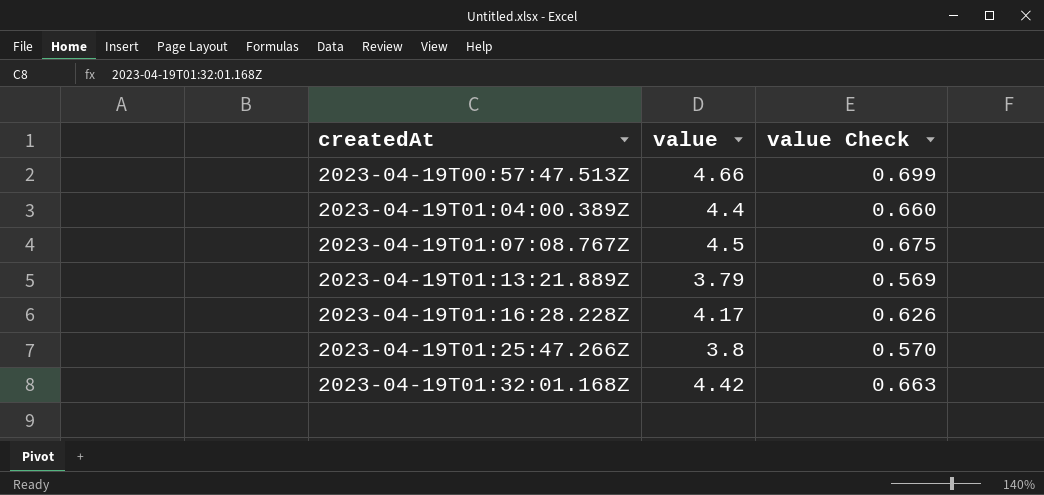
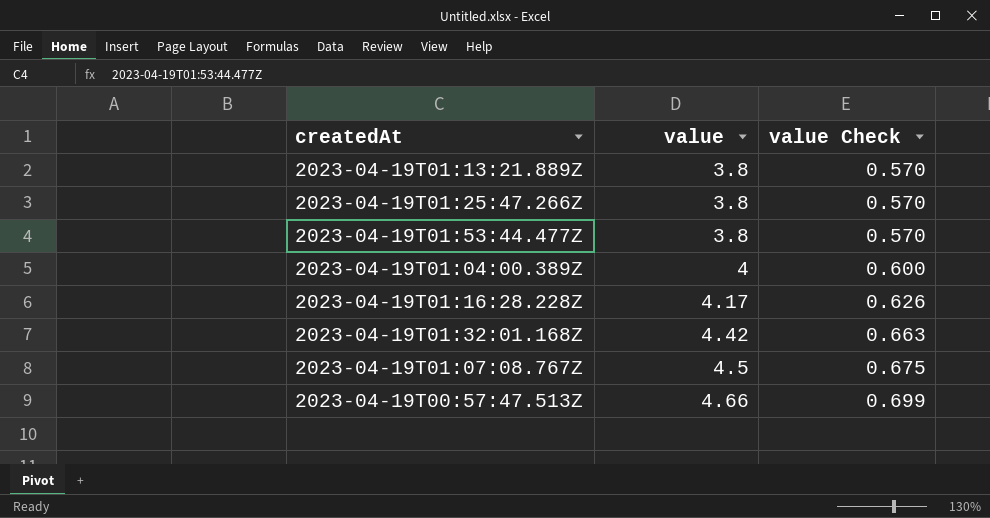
row order: createdAt ascending -> value ascending
2023-04-19T01:13:21.889Z | value: 3.79 -> 3.8
2023-04-19T01:13:21.889Z | value Check: 0.569 -> 0.570
row 2023-04-19T01:53:44.477Z: none -> 3.8 | 0.570
2023-04-19T01:04:00.389Z | value: 4.4 -> 4
2023-04-19T01:04:00.389Z | value Check: 0.660 -> 0.600

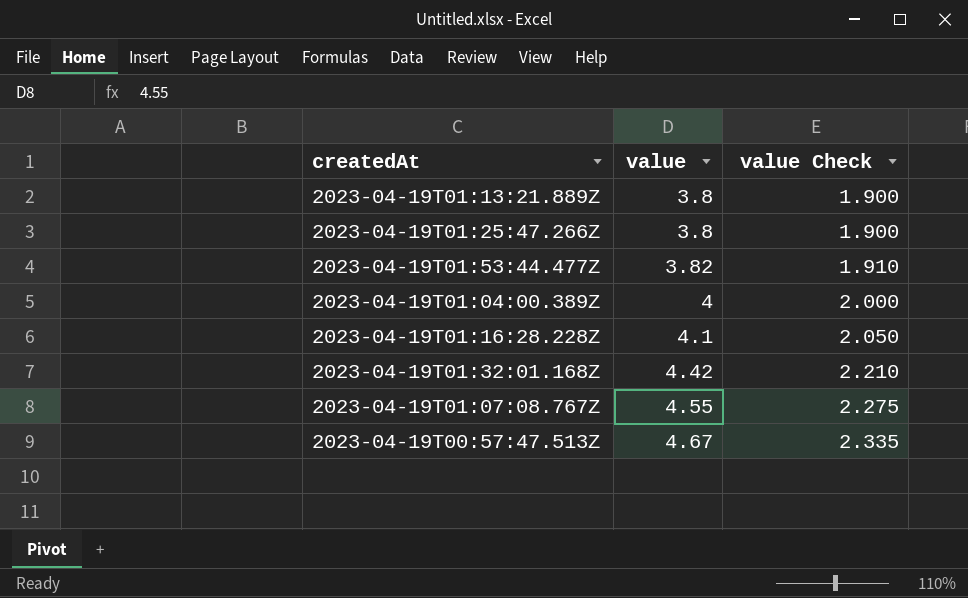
column value Check | formula: [value] * 0.15 -> [value] * 0.5
2023-04-19T01:53:44.477Z | value: 3.8 -> 3.82
2023-04-19T01:16:28.228Z | value: 4.17 -> 4.1
2023-04-19T01:07:08.767Z | value: 4.5 -> 4.55
2023-04-19T00:57:47.513Z | value: 4.66 -> 4.67

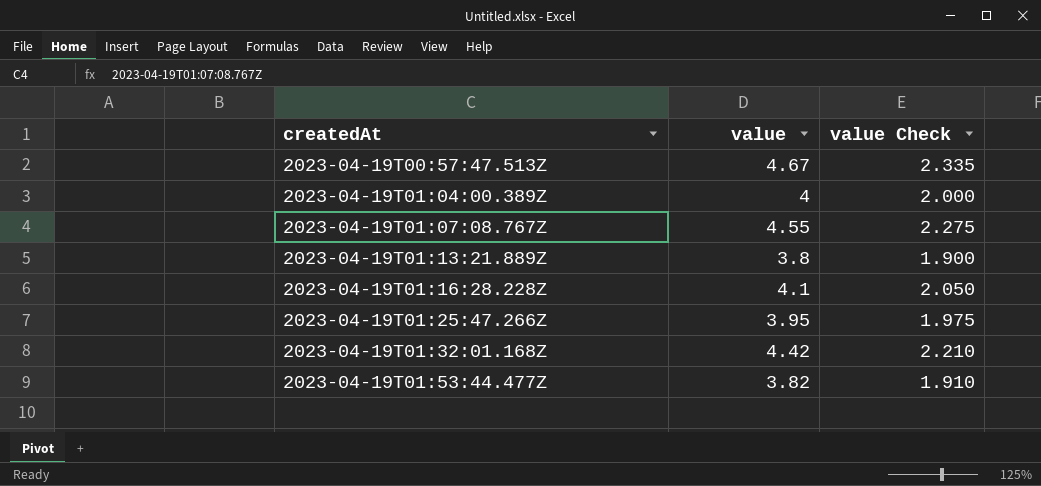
row order: value ascending -> createdAt ascending
2023-04-19T01:25:47.266Z | value: 3.8 -> 3.95
2023-04-19T01:25:47.266Z | value Check: 1.900 -> 1.975

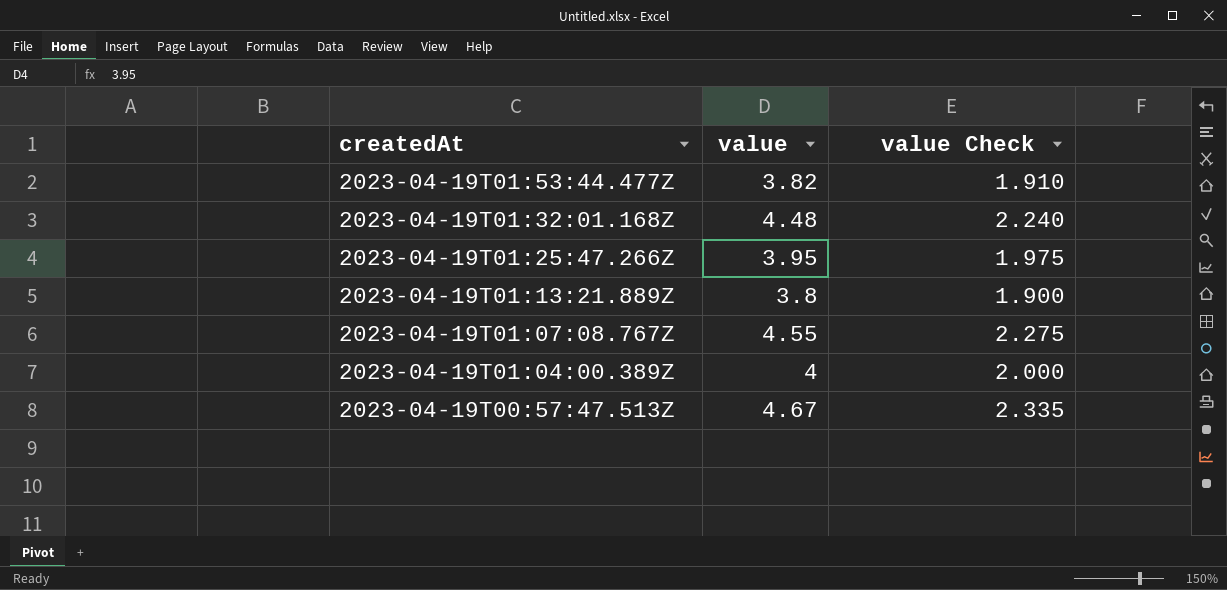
row order: createdAt ascending -> createdAt descending
row 2023-04-19T01:16:28.228Z: 4.1 | 2.050 -> none
2023-04-19T01:32:01.168Z | value: 4.42 -> 4.48
2023-04-19T01:32:01.168Z | value Check: 2.210 -> 2.240

